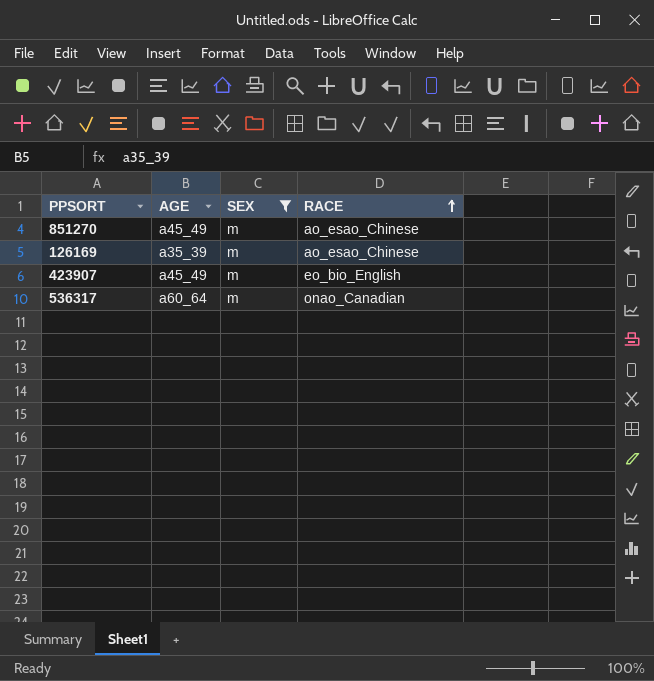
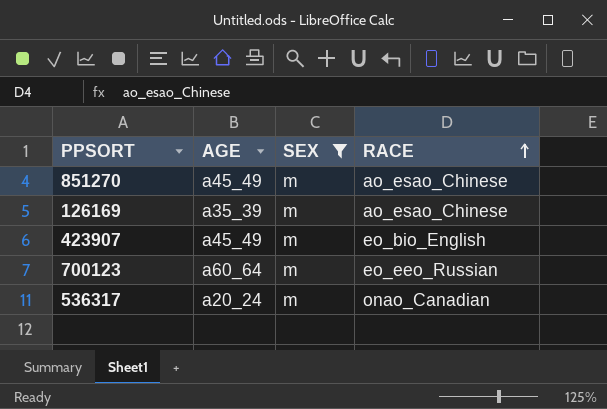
row 700123: none -> a60_64 | m | eo_eeo_Russian
536317 | AGE: a60_64 -> a20_24

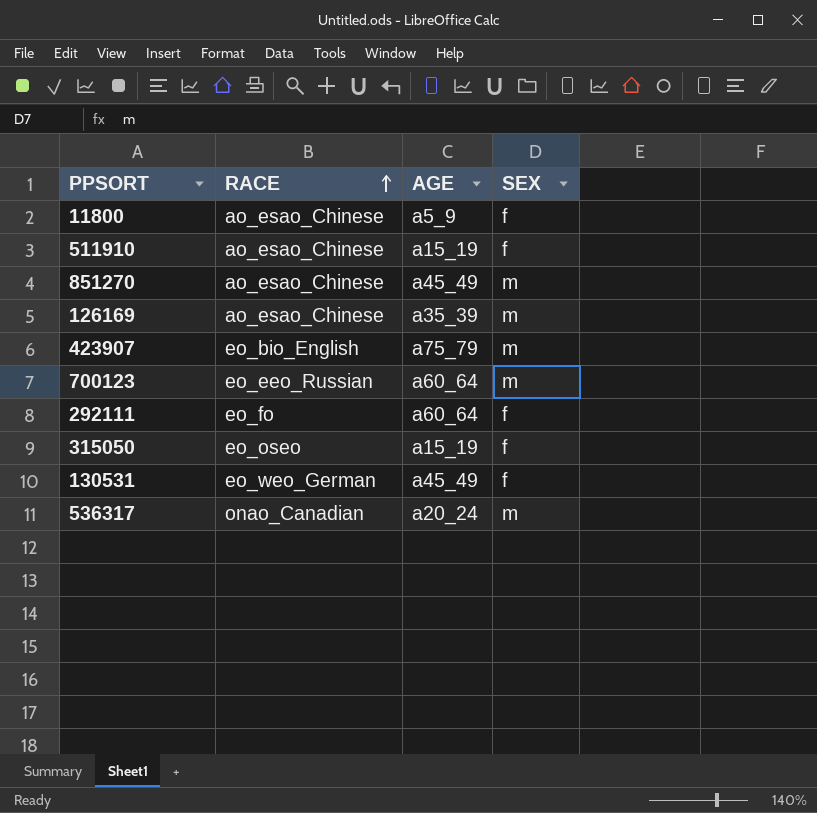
filter: SEX = m -> none
column RACE | position: 4 -> 2
423907 | AGE: a45_49 -> a75_79

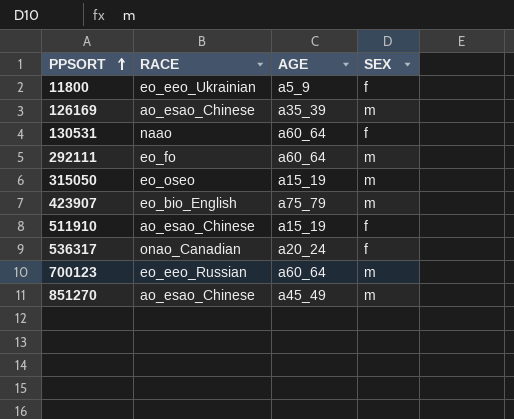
row order: RACE ascending -> PPSORT ascending
11800 | RACE: ao_esao_Chinese -> eo_eeo_Ukrainian
130531 | RACE: eo_weo_German -> naao
130531 | AGE: a45_49 -> a60_64
292111 | SEX: f -> m
315050 | SEX: f -> m
536317 | SEX: m -> f

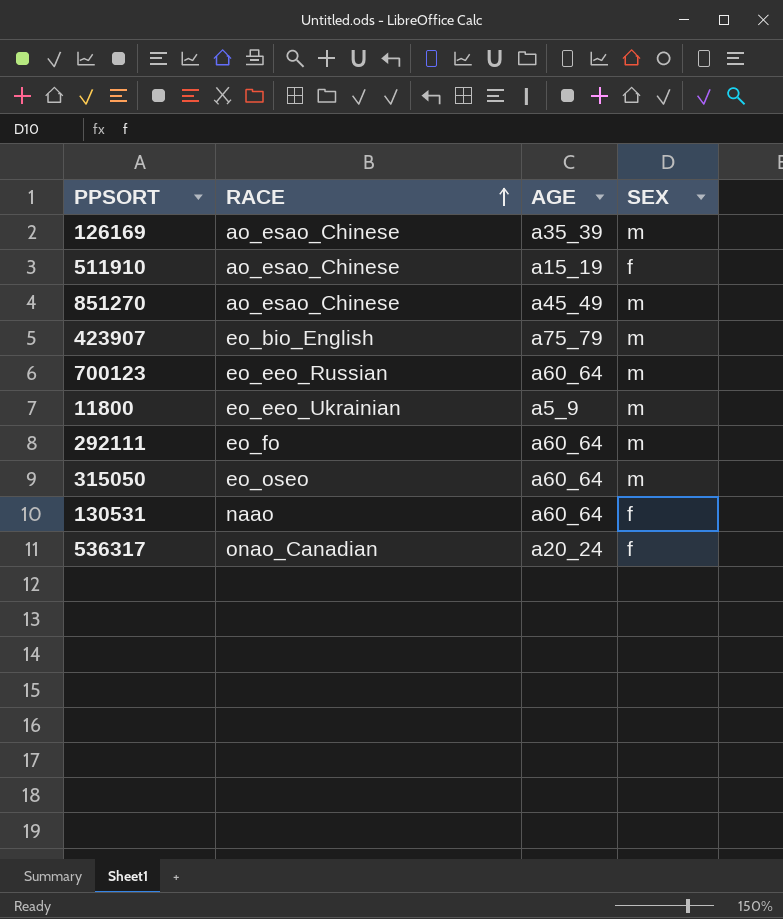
row order: PPSORT ascending -> RACE ascending
11800 | SEX: f -> m
315050 | AGE: a15_19 -> a60_64

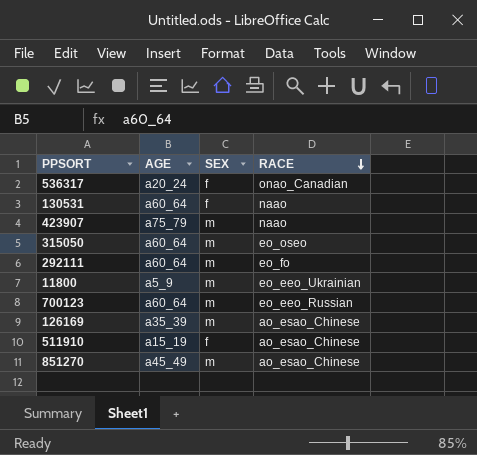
row order: RACE ascending -> RACE descending
column RACE | position: 2 -> 4
423907 | RACE: eo_bio_English -> naao

